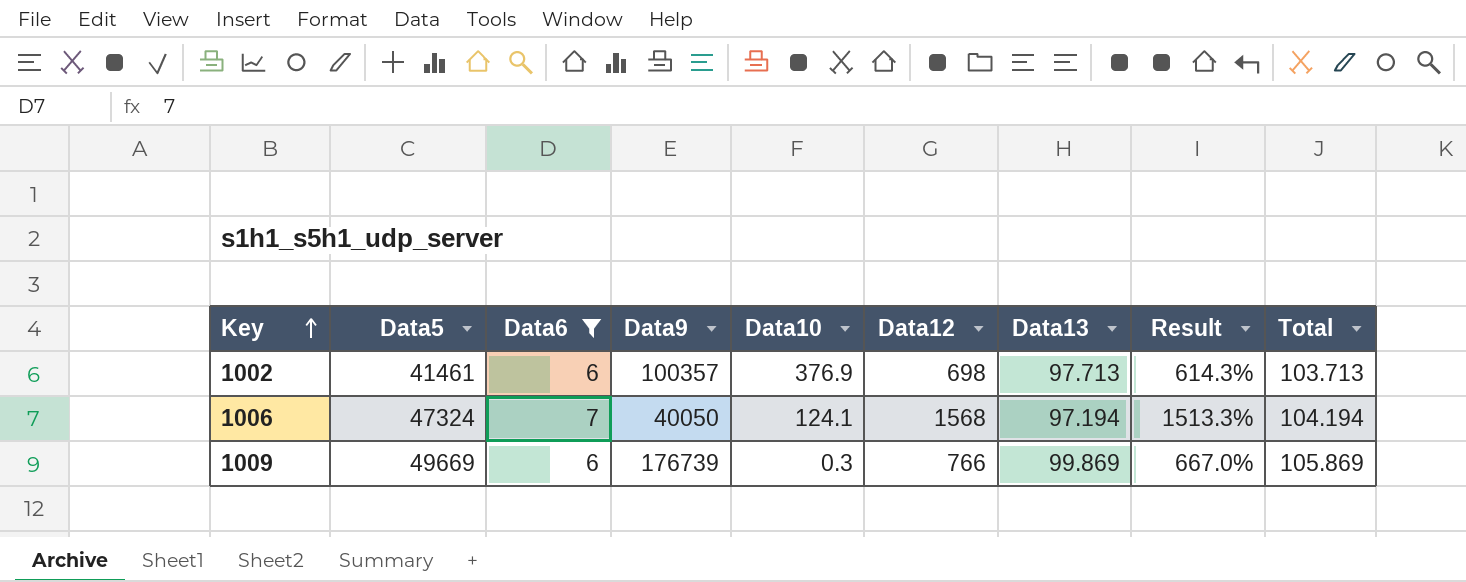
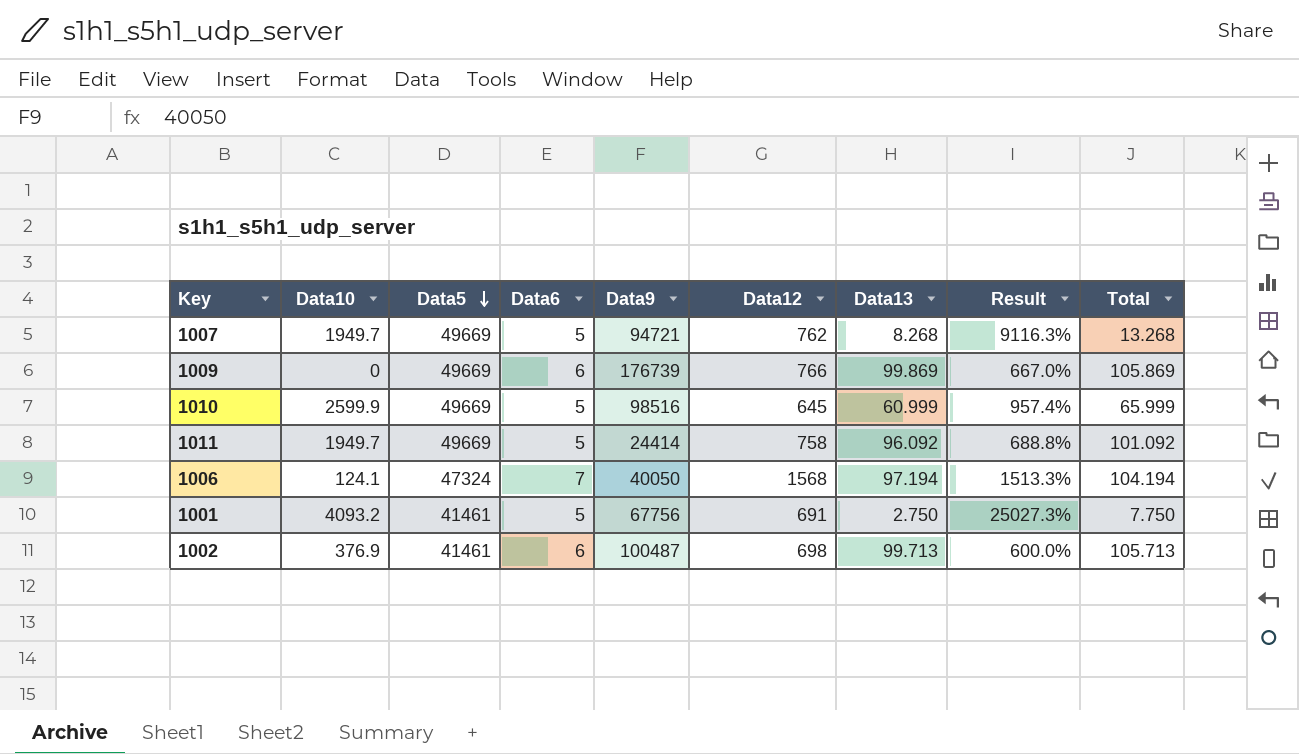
filter: Data6 != 5 -> none
row order: Key ascending -> Data5 descending
column Data10 | position: 5 -> 2
1009 | Data10: 0.3 -> 0
1002 | Data9: 100357 -> 100487
1002 | Data13: 97.713 -> 99.713
1002 | Result: 614.3% -> 600.0%
1002 | Total: 103.713 -> 105.713

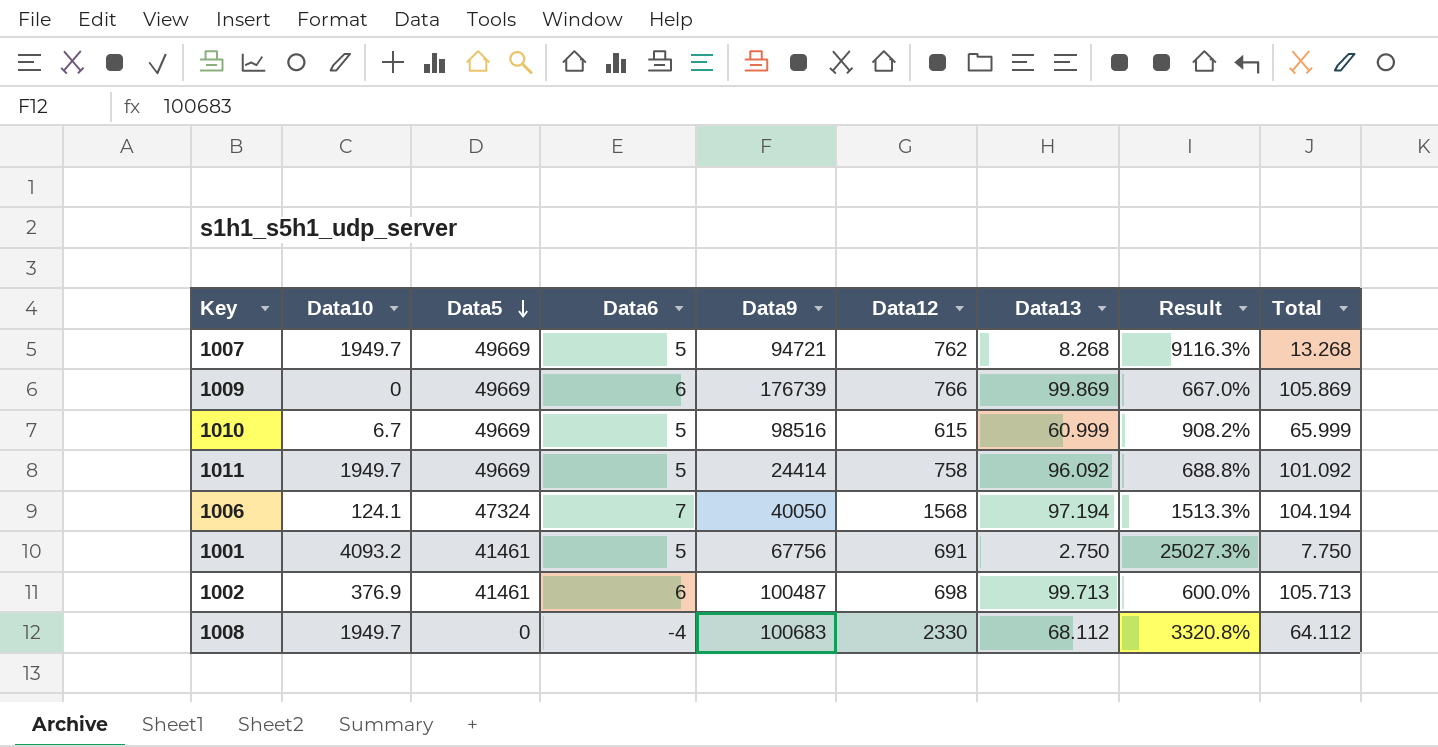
1010 | Data10: 2599.9 -> 6.7
1010 | Data12: 645 -> 615
1010 | Result: 957.4% -> 908.2%
row 1008: none -> 1949.7 | 0 | -4 | 100683 | 2330 | 68.112 | 3320.8% | 64.112

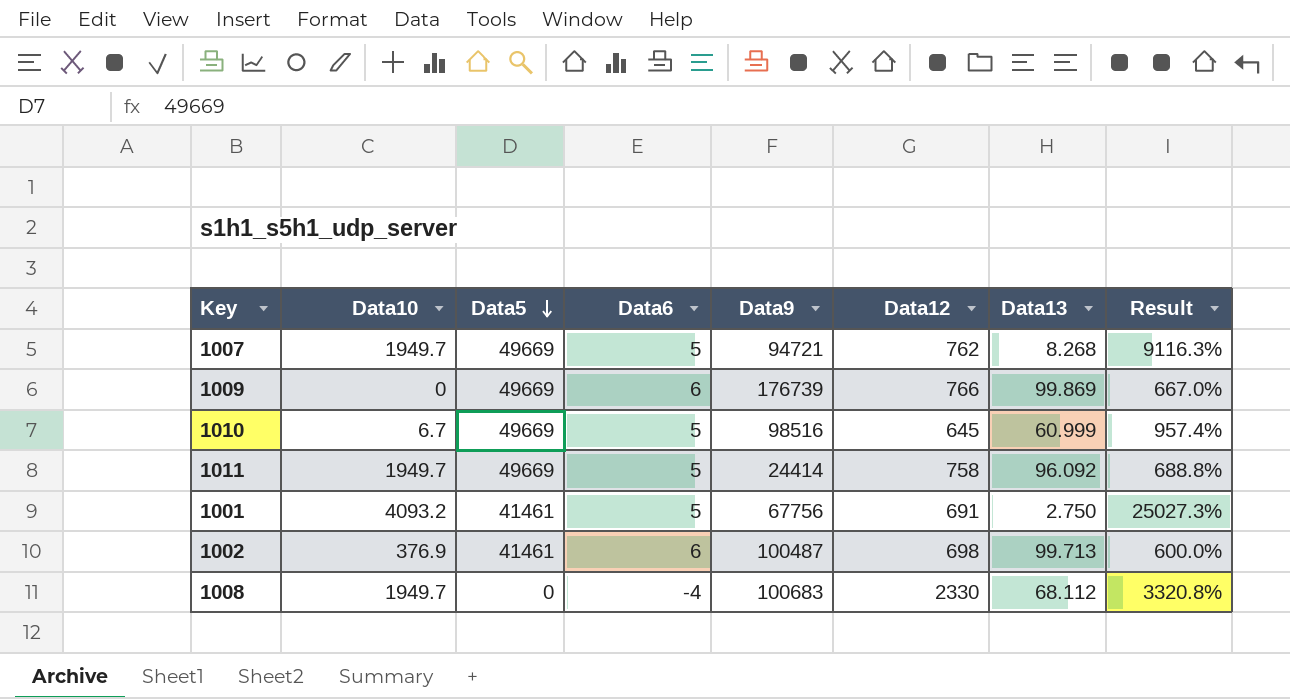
column Total | formula: [Data6] + [Data13] -> none
row 1006: 124.1 | 47324 | 7 | 40050 | 1568 | 97.194 | 1513.3% | 104.194 -> none
1010 | Data12: 615 -> 645
1010 | Result: 908.2% -> 957.4%

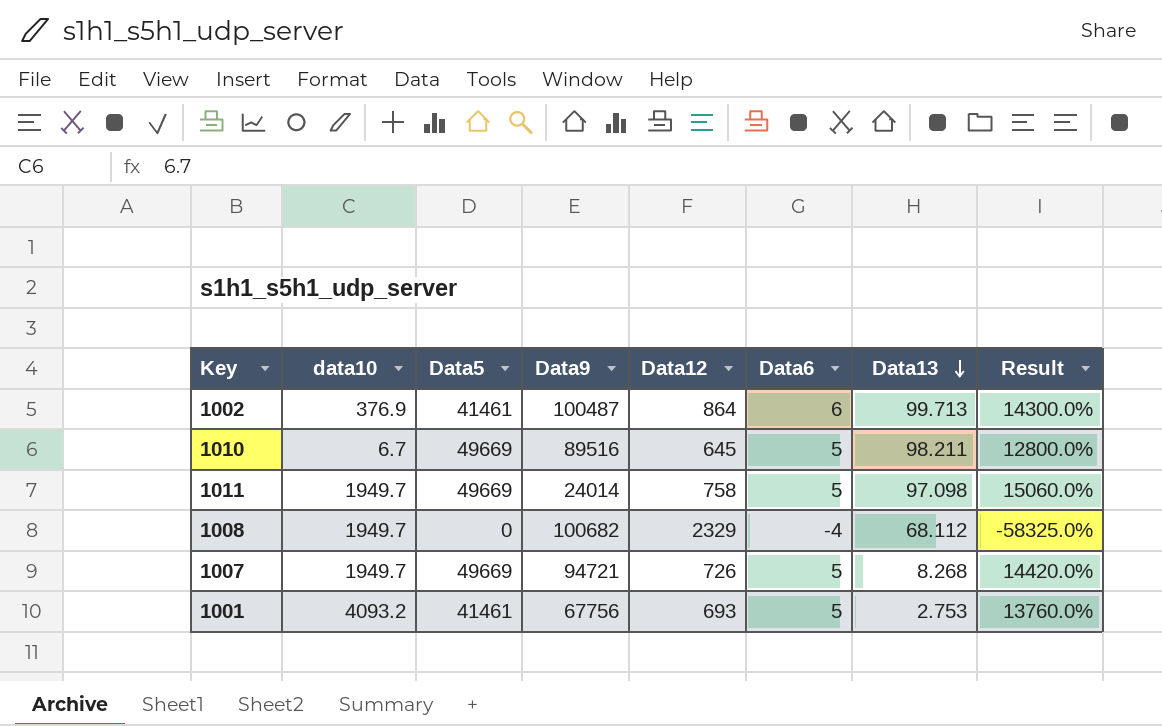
row order: Data5 descending -> Data13 descending
column name: Data10 -> data10
column Data6 | position: 4 -> 6
column Result | formula: ([Data12] - [Data13]) / [Data13] -> ([Data12] - [Data6]) / [Data6]
row 1009: 0 | 49669 | 6 | 176739 | 766 | 99.869 | 667.0% -> none
1002 | Data12: 698 -> 864
1010 | Data9: 98516 -> 89516
1010 | Data13: 60.999 -> 98.211
1011 | Data9: 24414 -> 24014
1011 | Data13: 96.092 -> 97.098
1008 | Data9: 100683 -> 100682
1008 | Data12: 2330 -> 2329
1007 | Data12: 762 -> 726
1001 | Data12: 691 -> 693
1001 | Data13: 2.750 -> 2.753

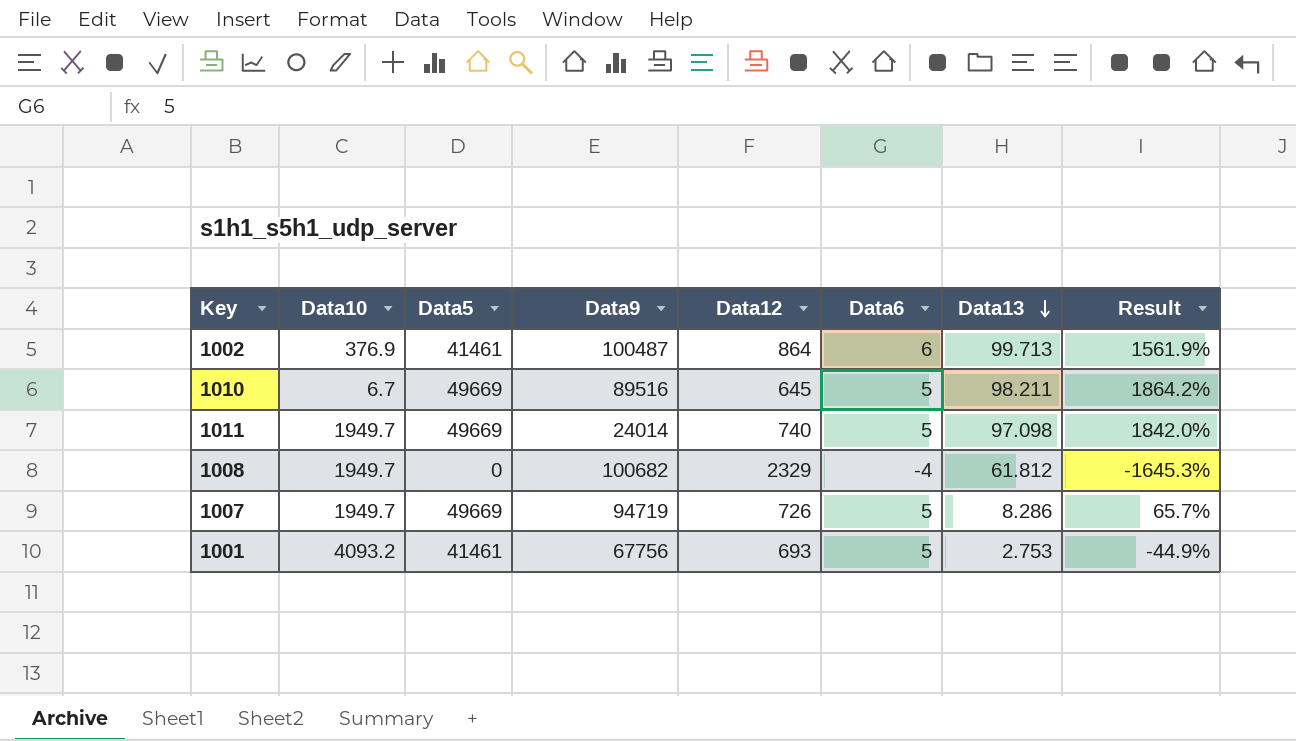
column name: data10 -> Data10
column Result | formula: ([Data12] - [Data6]) / [Data6] -> ([Data13] - [Data6]) / [Data6]
1011 | Data12: 758 -> 740
1008 | Data13: 68.112 -> 61.812
1007 | Data9: 94721 -> 94719
1007 | Data13: 8.268 -> 8.286

